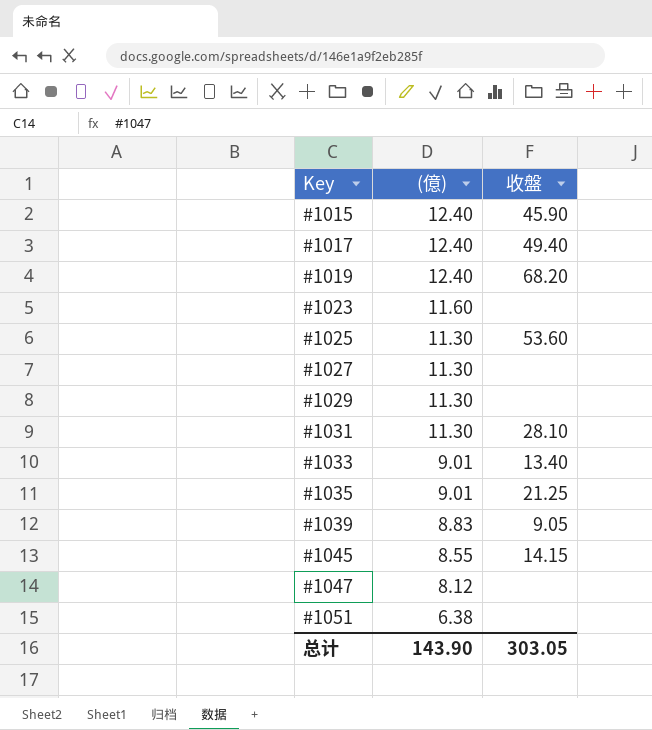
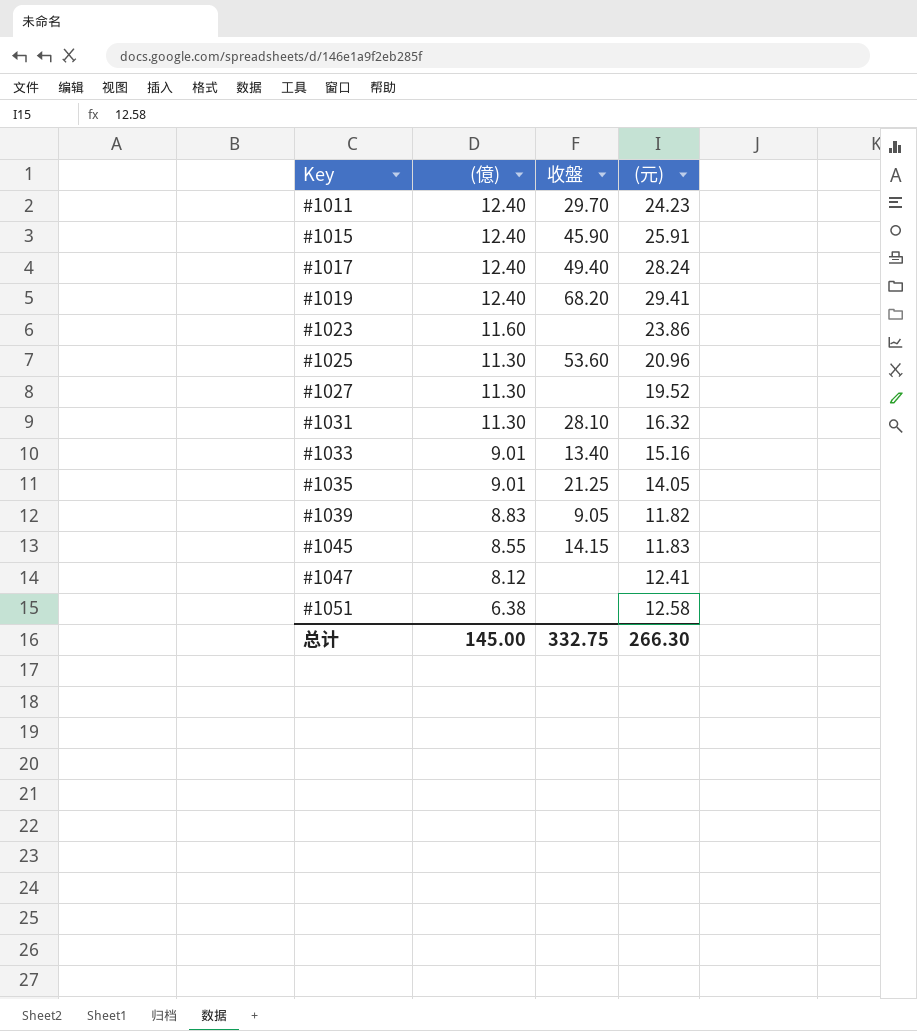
column (元) | position: none -> 4
row #1029: 11.30 | none -> none
row #1011: none -> 12.40 | 29.70 | 24.23
总计 | (億): 143.90 -> 145.00
总计 | 收盤: 303.05 -> 332.75

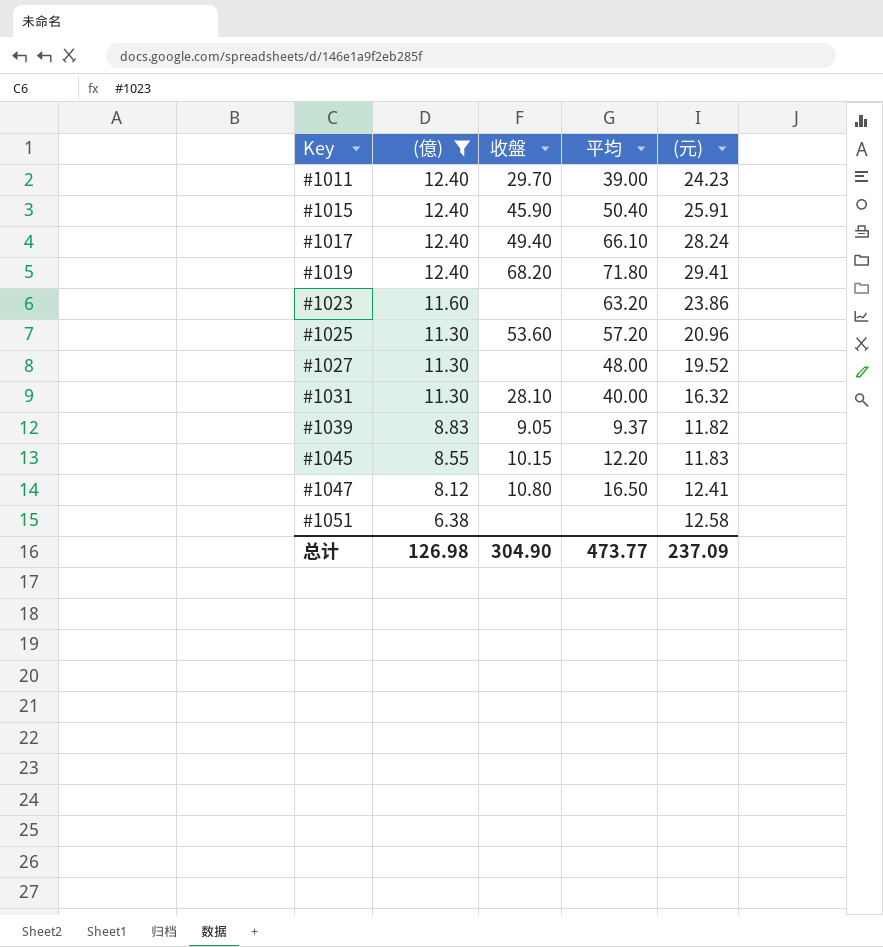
filter: none -> (億) != 9.01
column 平均 | position: none -> 4
#1045 | 收盤: 14.15 -> 10.15
#1047 | 收盤: none -> 10.80
总计 | (億): 145.00 -> 126.98
总计 | 收盤: 332.75 -> 304.90
总计 | (元): 266.30 -> 237.09

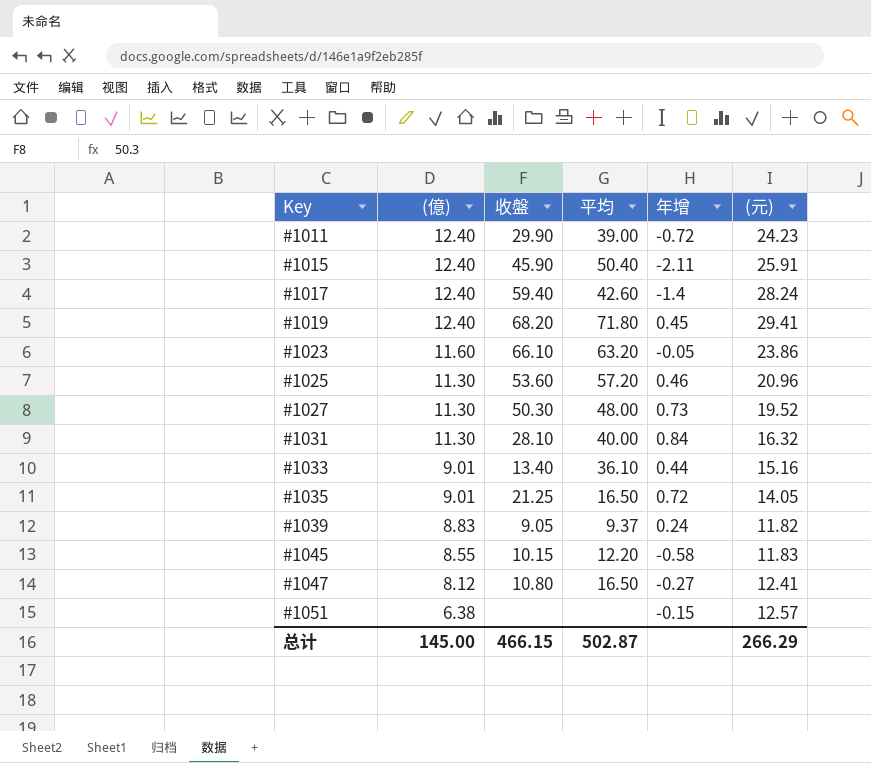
filter: (億) != 9.01 -> none
column 年增 | position: none -> 5
#1011 | 收盤: 29.70 -> 29.90
#1017 | 收盤: 49.40 -> 59.40
#1017 | 平均: 66.10 -> 42.60
#1023 | 收盤: none -> 66.10
#1027 | 收盤: none -> 50.30
#1051 | (元): 12.58 -> 12.57
总计 | (億): 126.98 -> 145.00
总计 | 收盤: 304.90 -> 466.15
总计 | 平均: 473.77 -> 502.87
总计 | (元): 237.09 -> 266.29

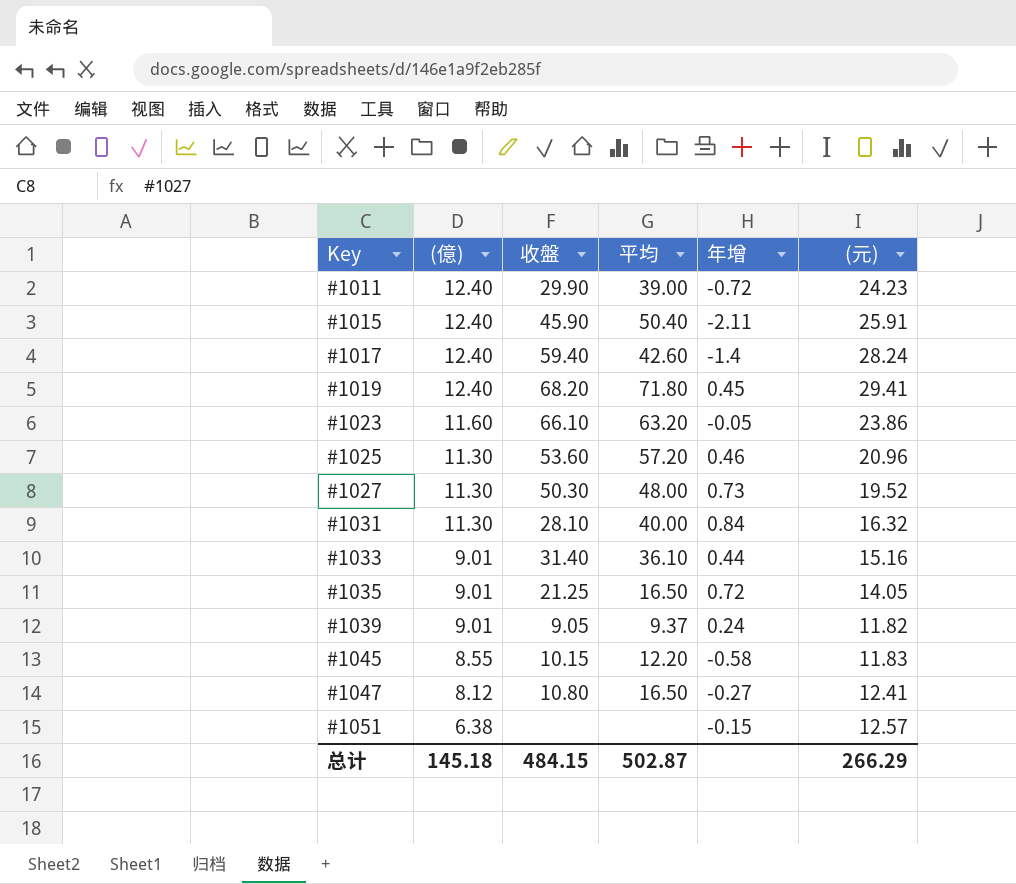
#1033 | 收盤: 13.40 -> 31.40
#1039 | (億): 8.83 -> 9.01
总计 | (億): 145.00 -> 145.18
总计 | 收盤: 466.15 -> 484.15

